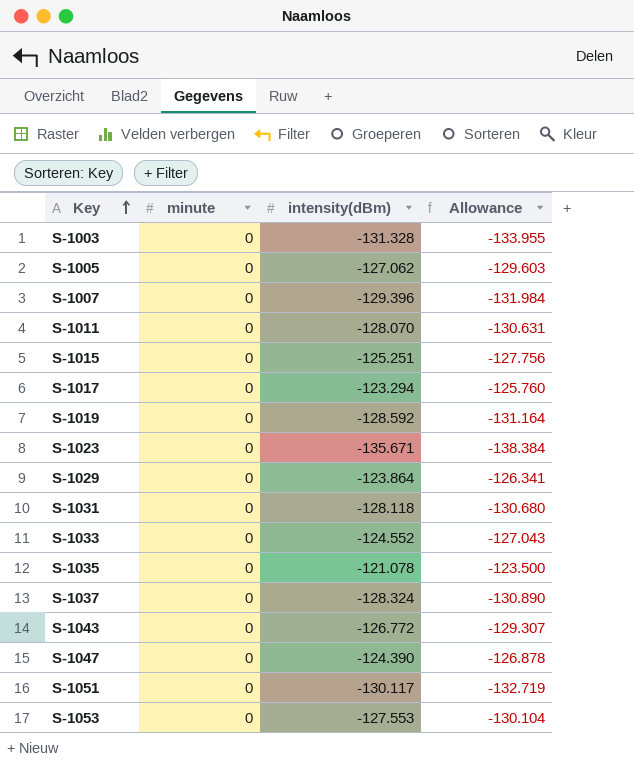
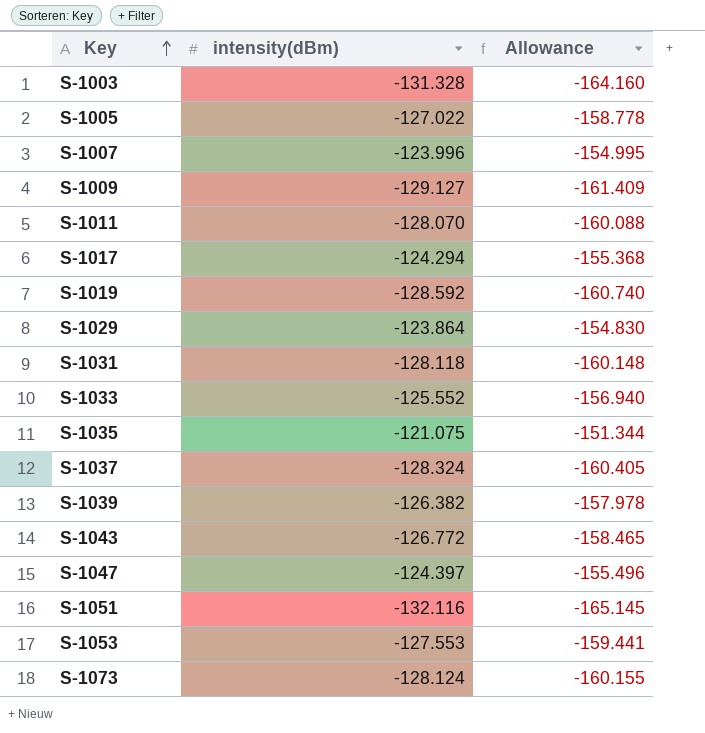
column minute | position: 2 -> none
column Allowance | formula: [intensity(dBm)] * 1.02 -> [intensity(dBm)] * 1.25
row S-1015: 0 | -125.251 | -127.756 -> none
row S-1023: 0 | -135.671 | -138.384 -> none
S-1005 | intensity(dBm): -127.062 -> -127.022
S-1007 | intensity(dBm): -129.396 -> -123.996
row S-1009: none -> -129.127 | -161.409
S-1017 | intensity(dBm): -123.294 -> -124.294
S-1033 | intensity(dBm): -124.552 -> -125.552
S-1035 | intensity(dBm): -121.078 -> -121.075
row S-1039: none -> -126.382 | -157.978
S-1047 | intensity(dBm): -124.390 -> -124.397
S-1051 | intensity(dBm): -130.117 -> -132.116
row S-1073: none -> -128.124 | -160.155

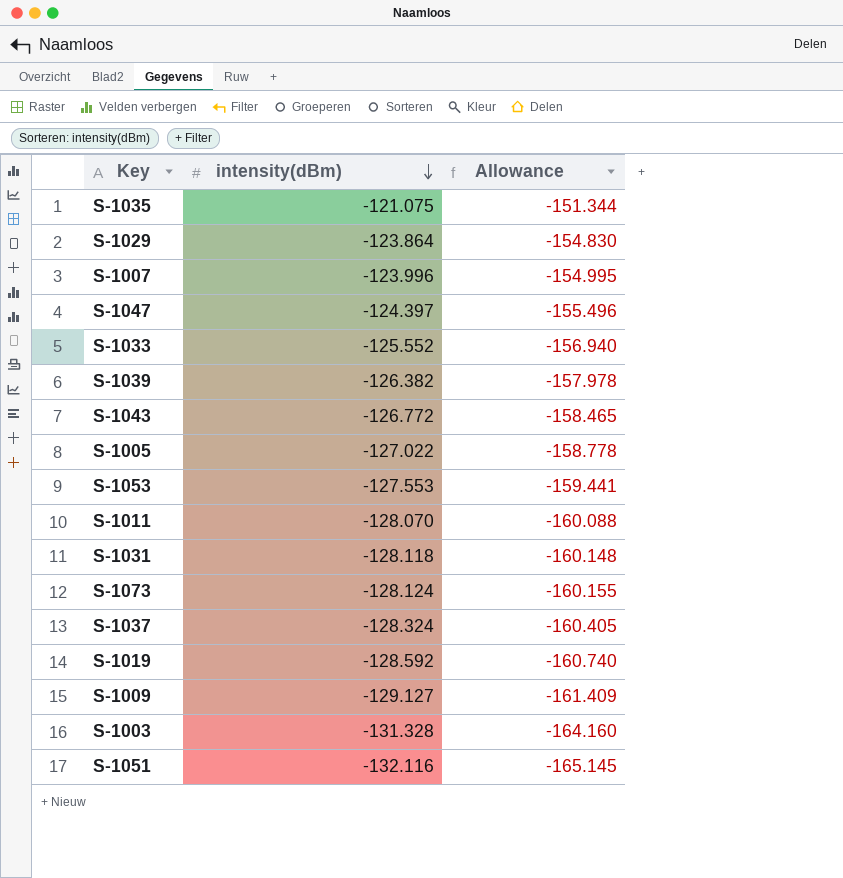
row order: Key ascending -> intensity(dBm) descending
row S-1017: -124.294 | -155.368 -> none

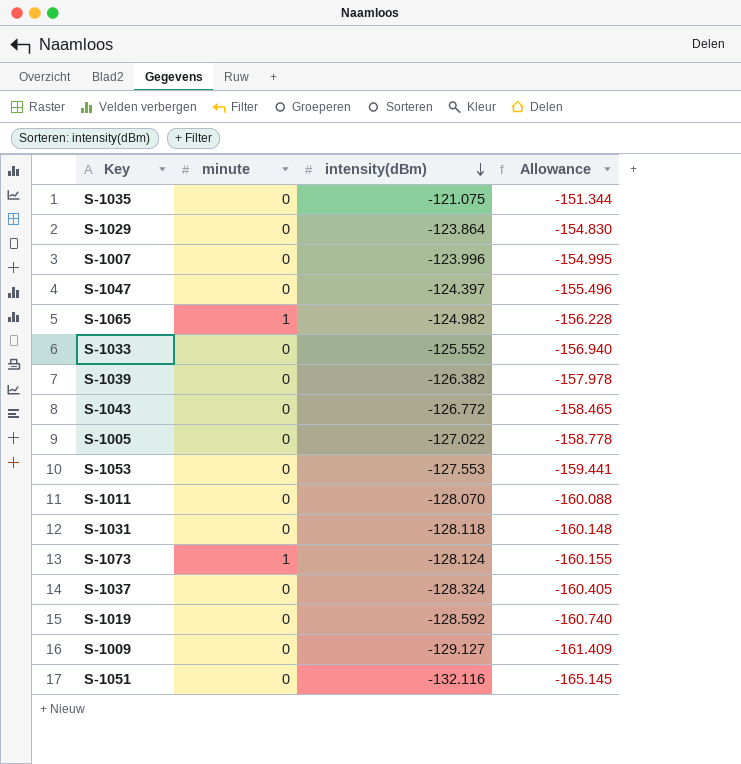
column minute | position: none -> 2
row S-1003: -131.328 | -164.160 -> none
row S-1065: none -> 1 | -124.982 | -156.228

